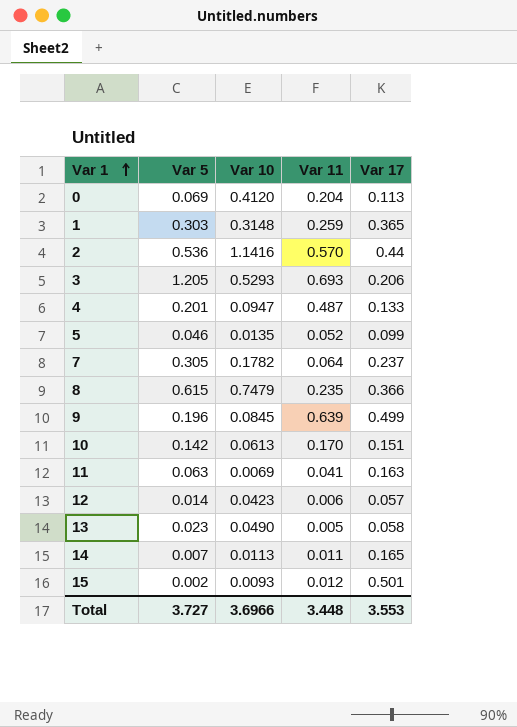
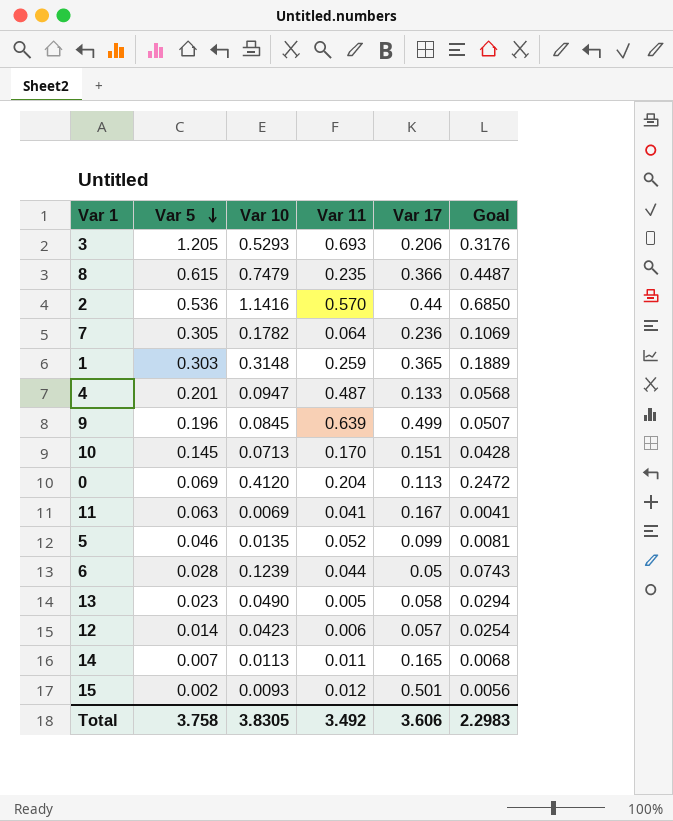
row order: Var 1 ascending -> Var 5 descending
column Goal | formula: none -> [Var 10] * 0.6
7 | Var 17: 0.237 -> 0.236
10 | Var 5: 0.142 -> 0.145
10 | Var 10: 0.0613 -> 0.0713
11 | Var 17: 0.163 -> 0.167
row 6: none -> 0.028 | 0.1239 | 0.044 | 0.05 | 0.0743
Total | Var 5: 3.727 -> 3.758
Total | Var 10: 3.6966 -> 3.8305
Total | Var 11: 3.448 -> 3.492
Total | Var 17: 3.553 -> 3.606

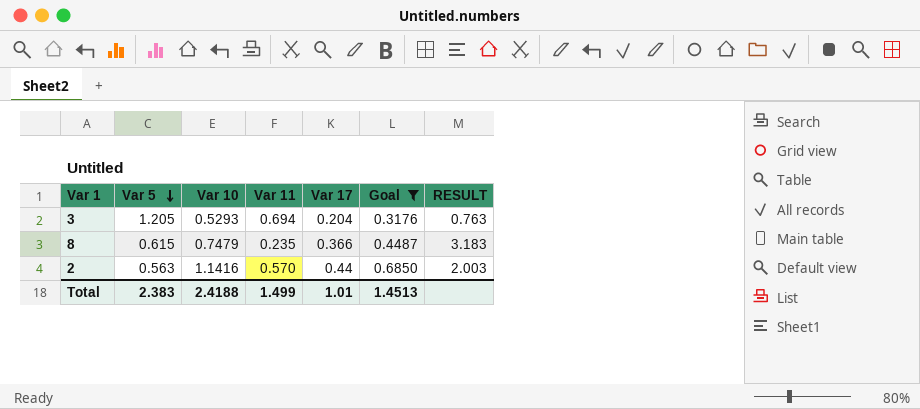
filter: none -> Goal >= 0.3176
column RESULT | formula: none -> [Var 10] / [Var 11]
3 | Var 11: 0.693 -> 0.694
3 | Var 17: 0.206 -> 0.204
2 | Var 5: 0.536 -> 0.563
Total | Var 5: 3.758 -> 2.383
Total | Var 10: 3.8305 -> 2.4188
Total | Var 11: 3.492 -> 1.499
Total | Var 17: 3.606 -> 1.01
Total | Goal: 2.2983 -> 1.4513

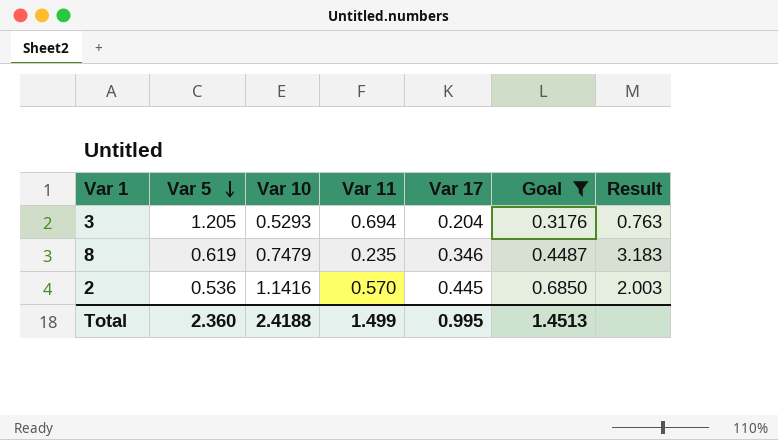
column name: RESULT -> Result
8 | Var 5: 0.615 -> 0.619
8 | Var 17: 0.366 -> 0.346
2 | Var 5: 0.563 -> 0.536
2 | Var 17: 0.44 -> 0.445
Total | Var 5: 2.383 -> 2.360
Total | Var 17: 1.01 -> 0.995

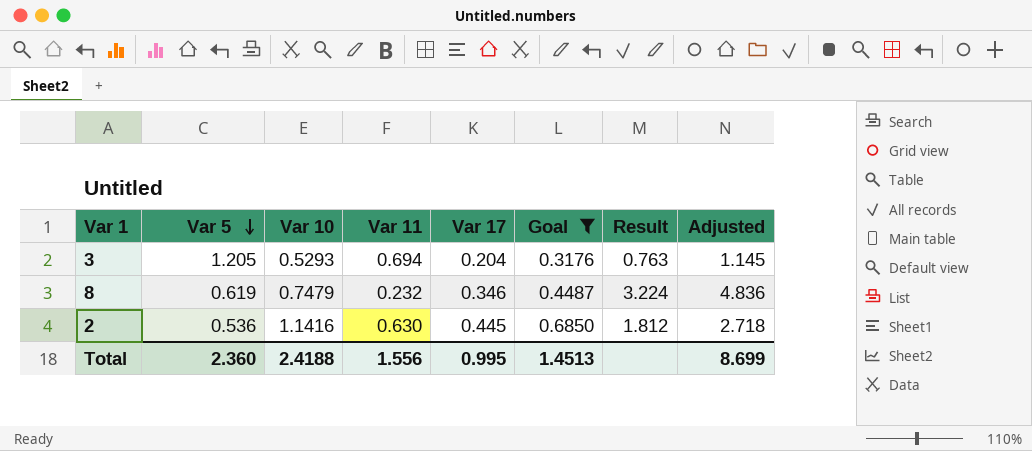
column Adjusted | formula: none -> [Result] * 1.5
8 | Var 11: 0.235 -> 0.232
8 | Result: 3.183 -> 3.224
2 | Var 11: 0.570 -> 0.630
2 | Result: 2.003 -> 1.812
Total | Var 11: 1.499 -> 1.556

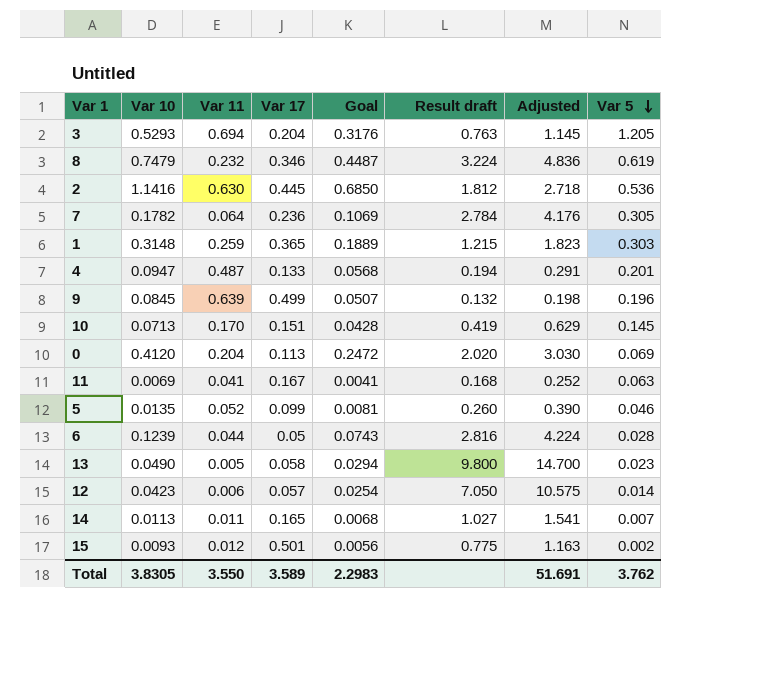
filter: Goal >= 0.3176 -> none
column name: Result -> Result draft
column Var 5 | position: 2 -> 8
Total | Var 10: 2.4188 -> 3.8305
Total | Var 11: 1.556 -> 3.550
Total | Var 17: 0.995 -> 3.589
Total | Goal: 1.4513 -> 2.2983
Total | Adjusted: 8.699 -> 51.691
Total | Var 5: 2.360 -> 3.762

